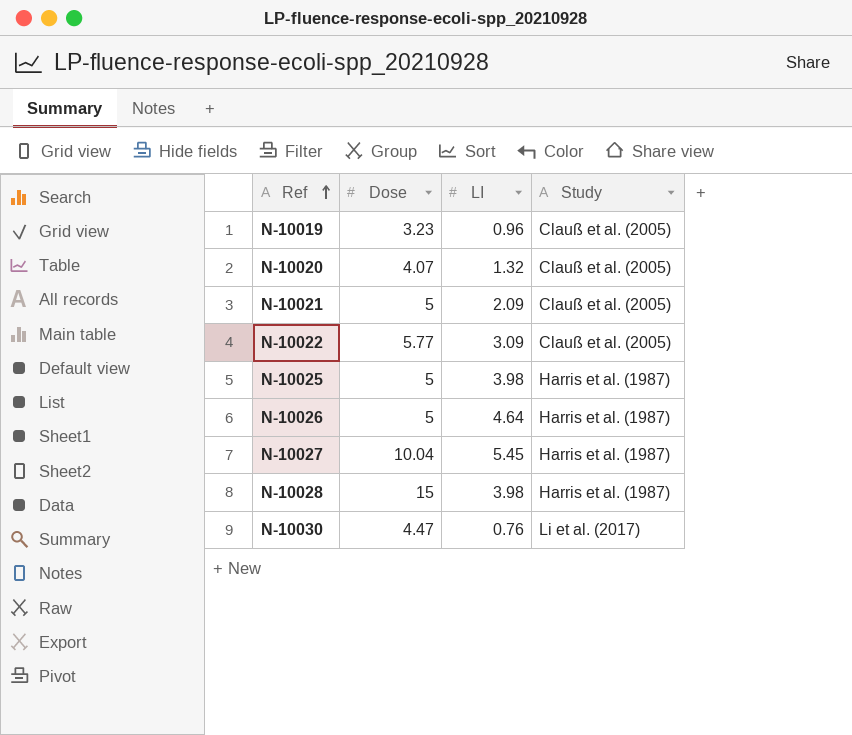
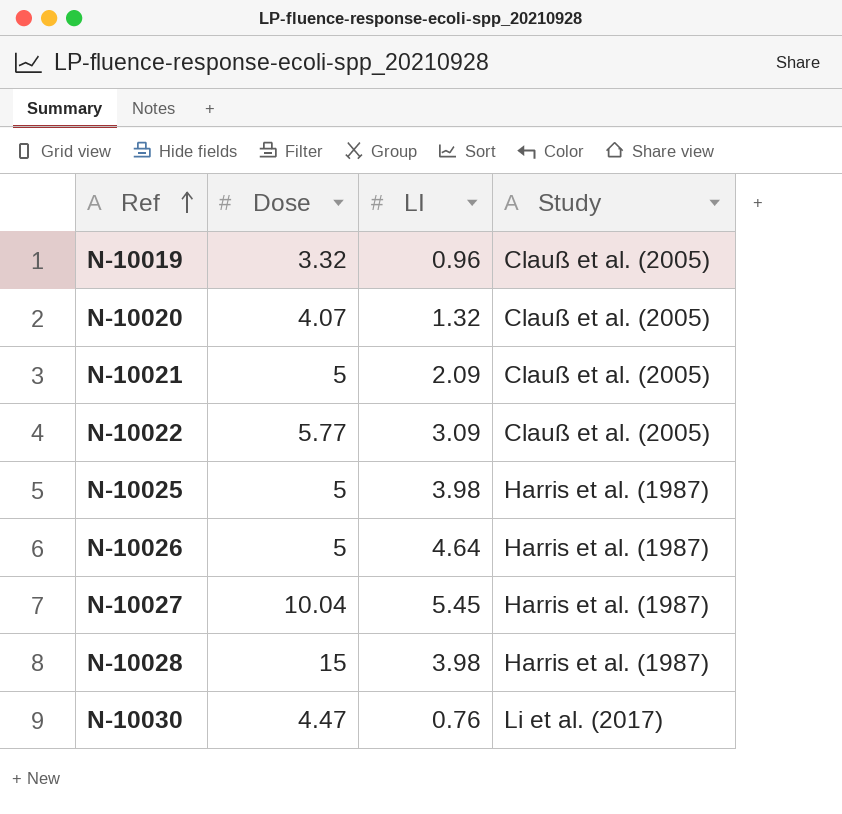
N-10019 | Dose: 3.23 -> 3.32

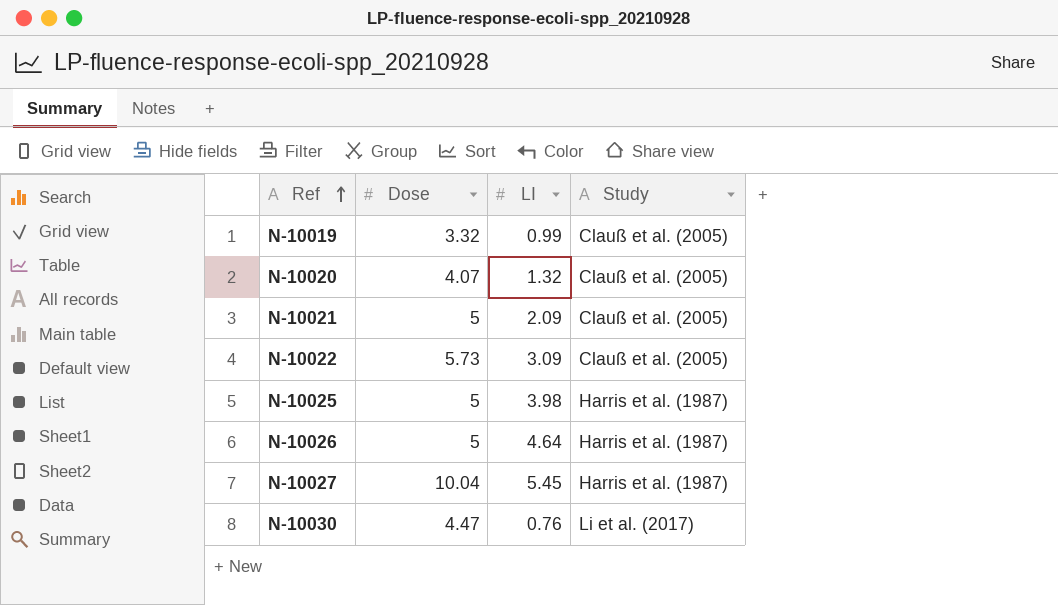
row N-10028: 15 | 3.98 | Harris et al. (1987) -> none
N-10019 | LI: 0.96 -> 0.99
N-10022 | Dose: 5.77 -> 5.73

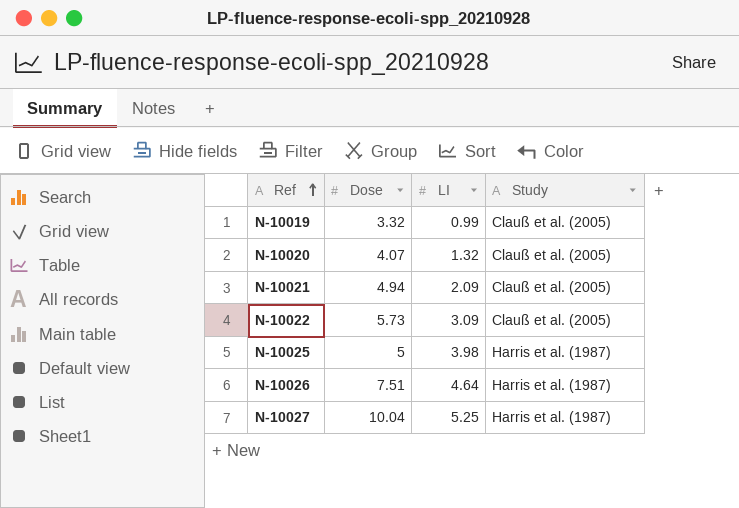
row N-10030: 4.47 | 0.76 | Li et al. (2017) -> none
N-10021 | Dose: 5 -> 4.94
N-10026 | Dose: 5 -> 7.51
N-10027 | LI: 5.45 -> 5.25

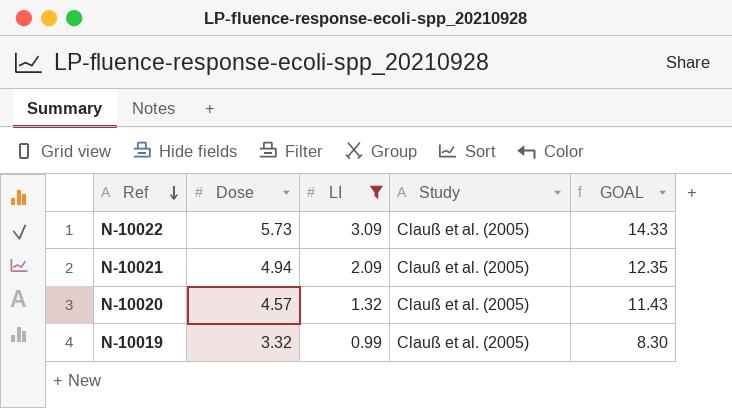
filter: none -> LI <= 3.09
row order: Ref ascending -> Ref descending
column GOAL | formula: none -> [Dose] * 2.5
N-10020 | Dose: 4.07 -> 4.57

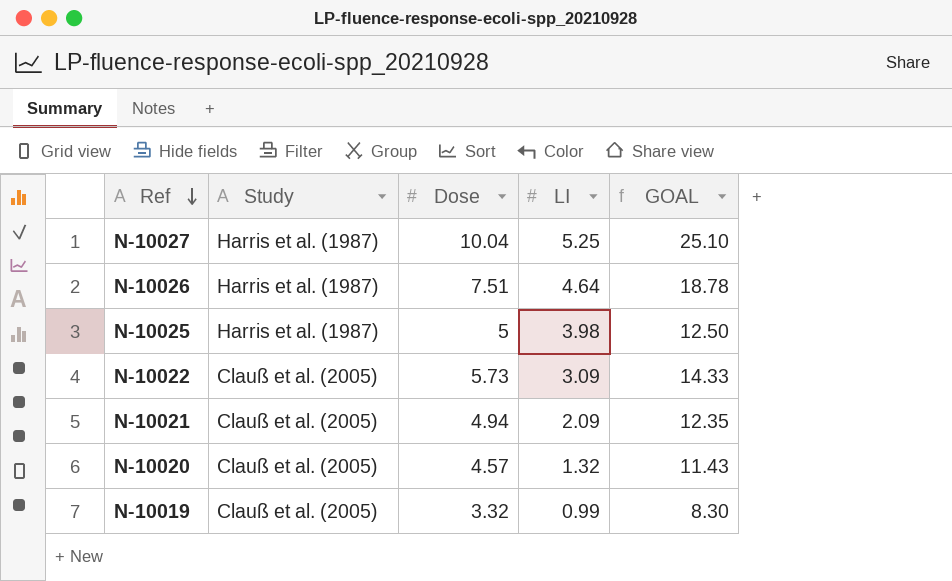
filter: LI <= 3.09 -> none
column Study | position: 4 -> 2

